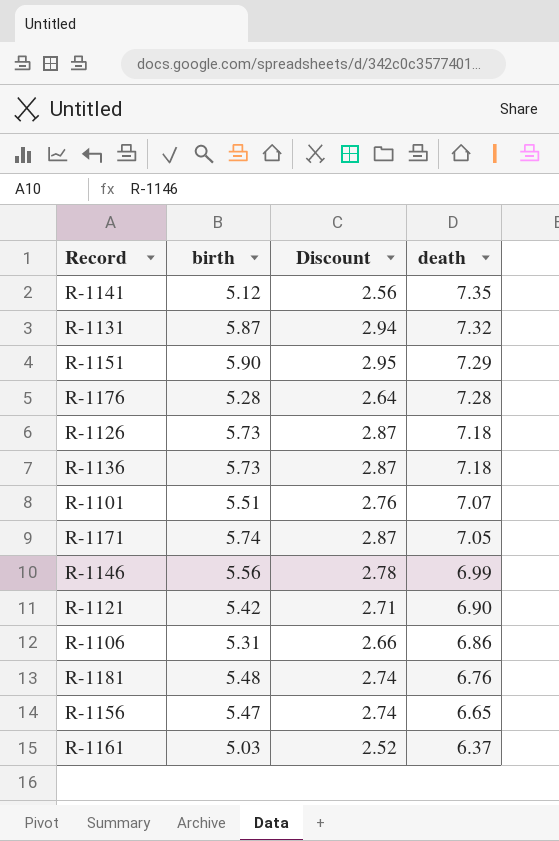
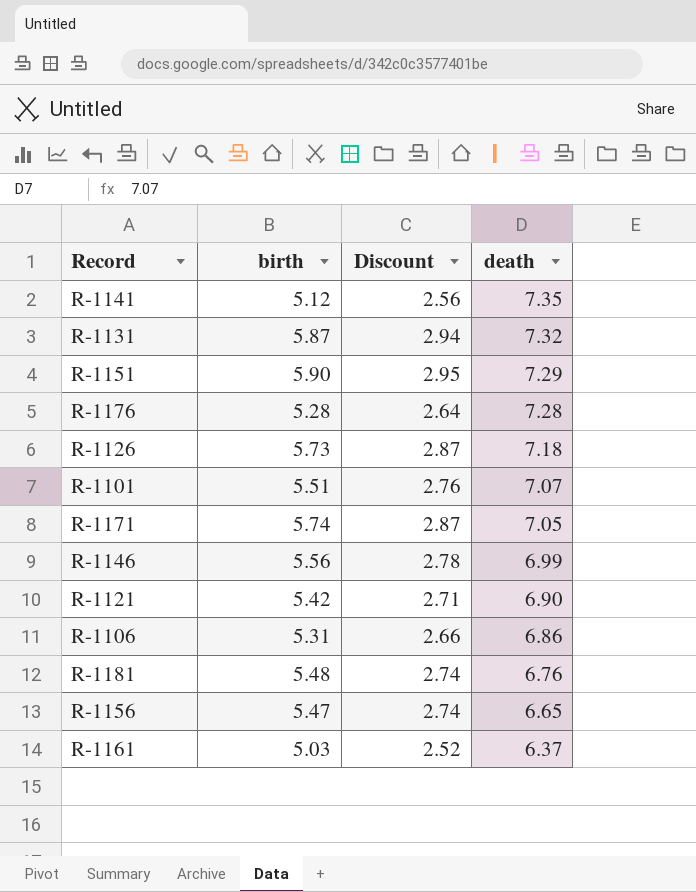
row R-1136: 5.73 | 2.87 | 7.18 -> none

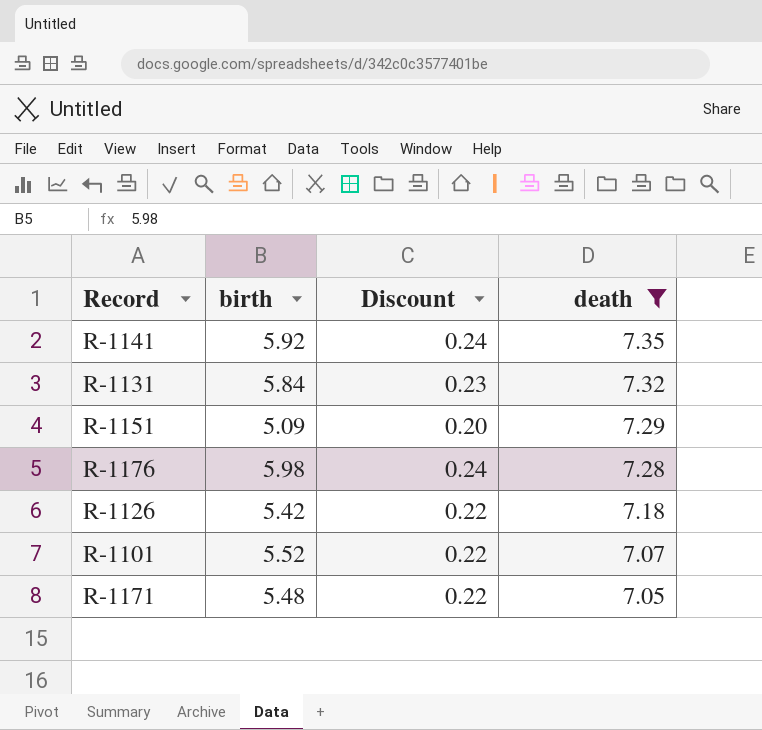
filter: none -> death >= 7.05
column Discount | formula: [birth] * 0.5 -> [birth] * 0.04
R-1141 | birth: 5.12 -> 5.92
R-1131 | birth: 5.87 -> 5.84
R-1151 | birth: 5.90 -> 5.09
R-1176 | birth: 5.28 -> 5.98
R-1126 | birth: 5.73 -> 5.42
R-1101 | birth: 5.51 -> 5.52
R-1171 | birth: 5.74 -> 5.48

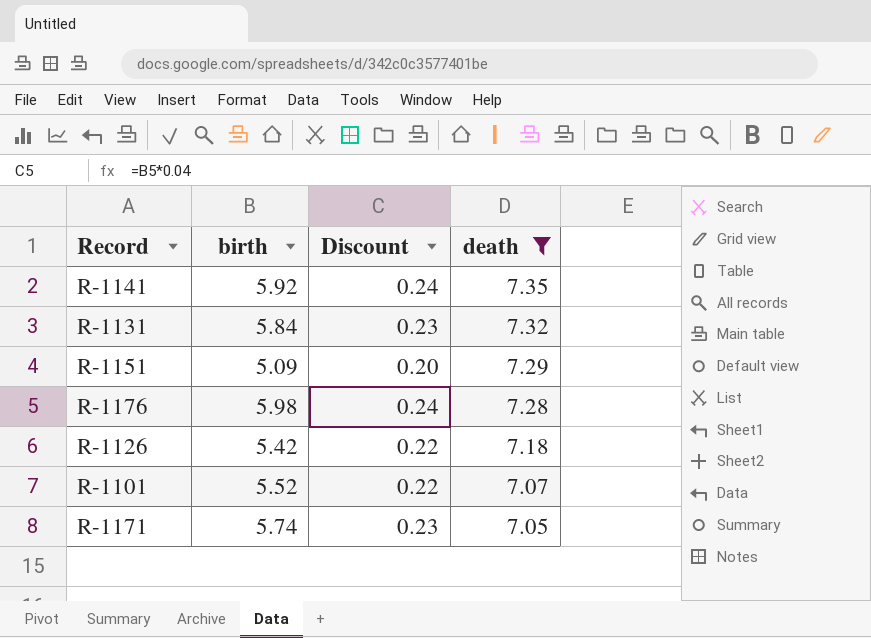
R-1171 | birth: 5.48 -> 5.74
R-1171 | Discount: 0.22 -> 0.23

